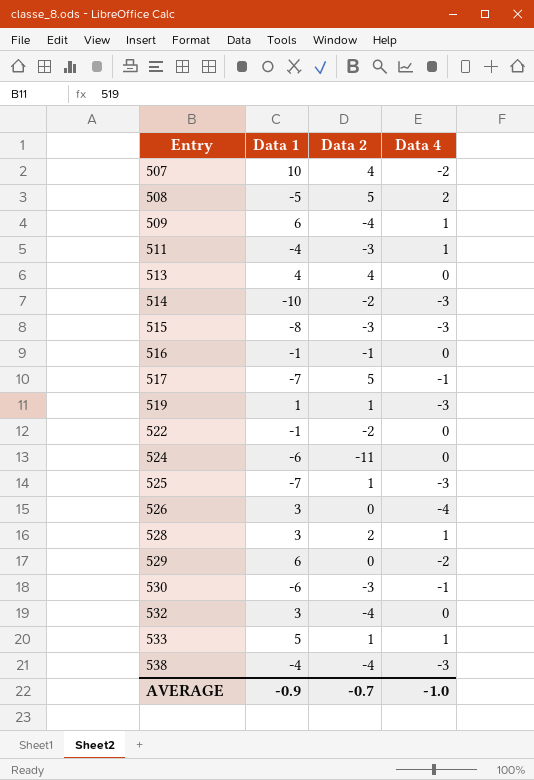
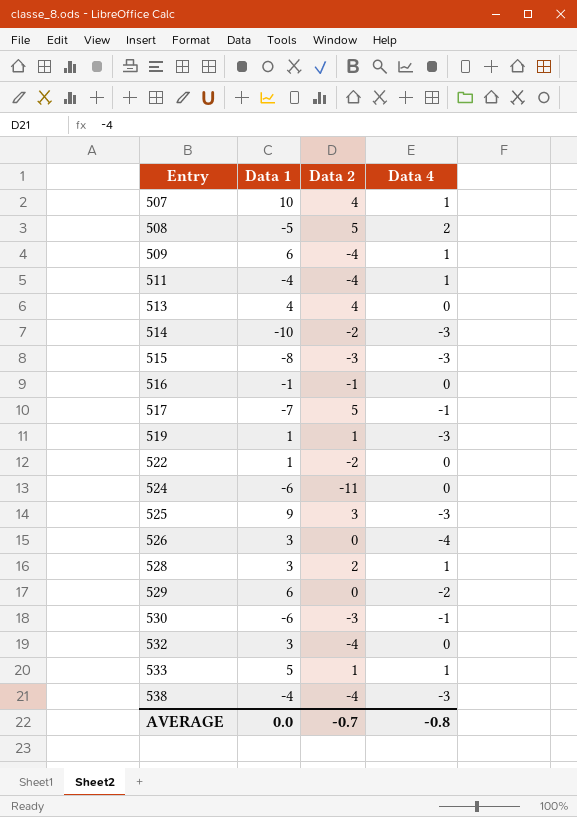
507 | Data 4: -2 -> 1
511 | Data 2: -3 -> -4
522 | Data 1: -1 -> 1
525 | Data 1: -7 -> 9
525 | Data 2: 1 -> 3
AVERAGE | Data 1: -0.9 -> 0.0
AVERAGE | Data 4: -1.0 -> -0.8

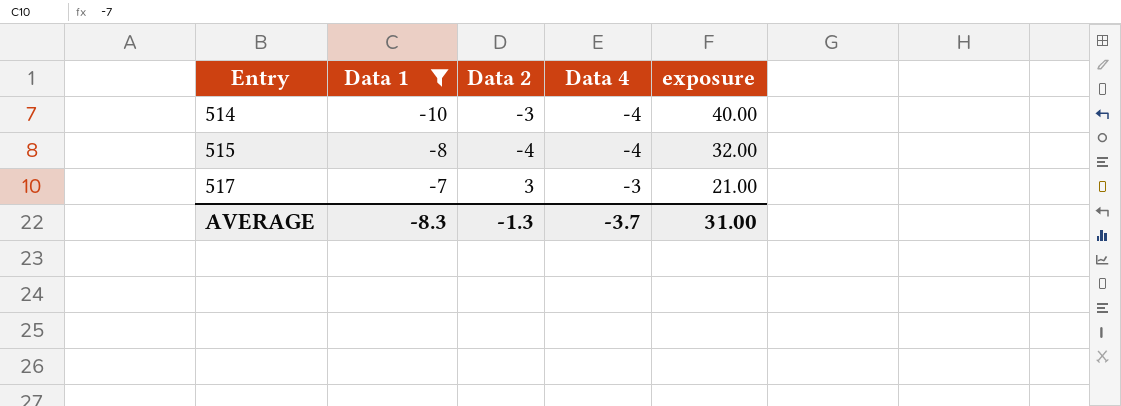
filter: none -> Data 1 <= -7
column exposure | formula: none -> [Data 1] * [Data 4]
514 | Data 2: -2 -> -3
514 | Data 4: -3 -> -4
515 | Data 2: -3 -> -4
515 | Data 4: -3 -> -4
517 | Data 2: 5 -> 3
517 | Data 4: -1 -> -3
AVERAGE | Data 1: 0.0 -> -8.3
AVERAGE | Data 2: -0.7 -> -1.3
AVERAGE | Data 4: -0.8 -> -3.7

